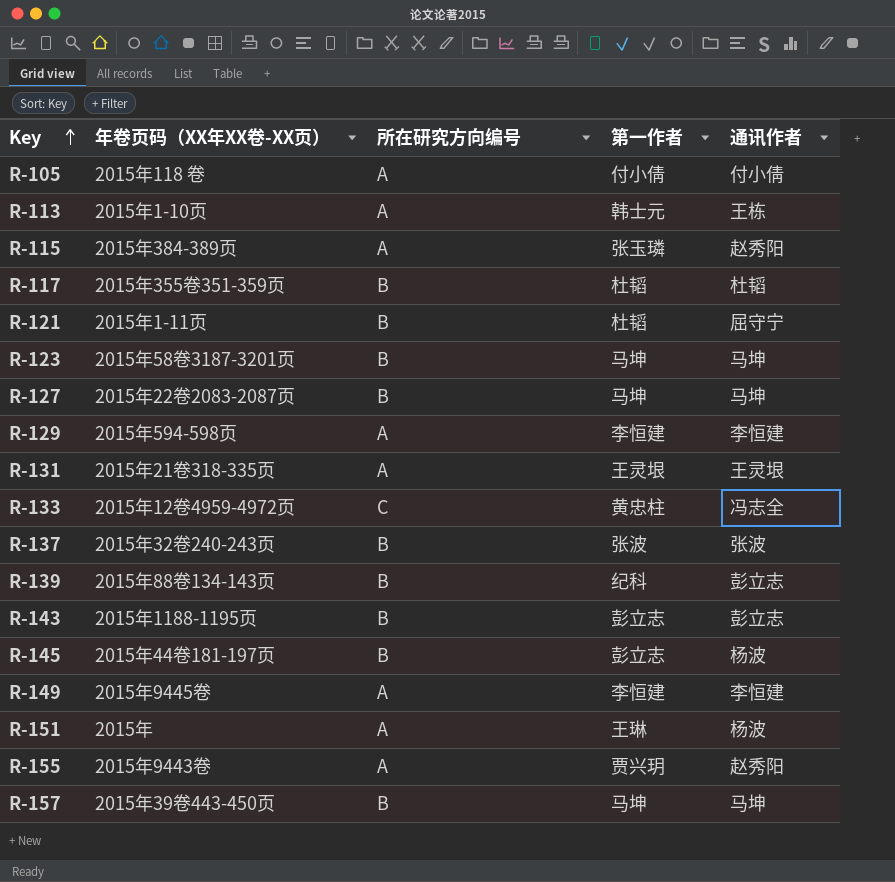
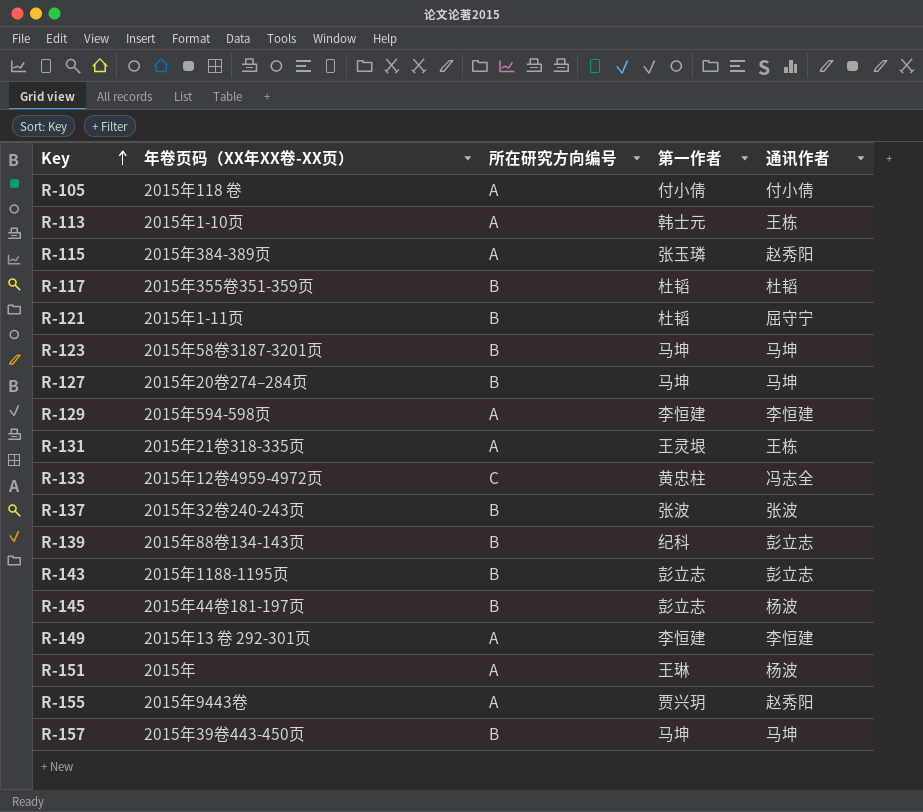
R-127 | 年卷页码（XX年XX卷-XX页）: 2015年22卷2083-2087页 -> 2015年20卷274–284页
R-131 | 通讯作者: 王灵垠 -> 王栋
R-149 | 年卷页码（XX年XX卷-XX页）: 2015年9445卷 -> 2015年13 卷 292-301页

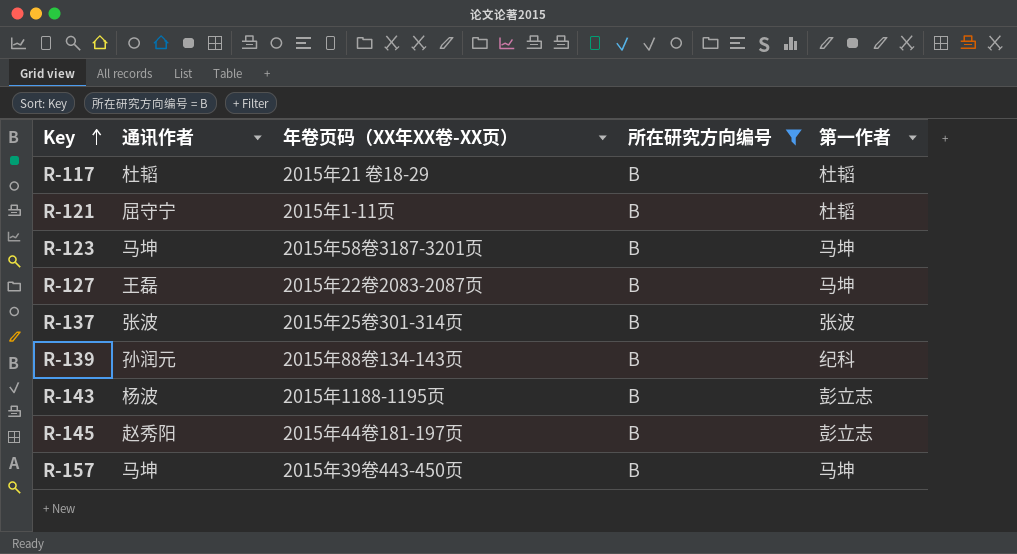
filter: none -> 所在研究方向编号 = B
column 通讯作者 | position: 5 -> 2
R-117 | 年卷页码（XX年XX卷-XX页）: 2015年355卷351-359页 -> 2015年21 卷18-29
R-127 | 通讯作者: 马坤 -> 王磊
R-127 | 年卷页码（XX年XX卷-XX页）: 2015年20卷274–284页 -> 2015年22卷2083-2087页
R-137 | 年卷页码（XX年XX卷-XX页）: 2015年32卷240-243页 -> 2015年25卷301-314页
R-139 | 通讯作者: 彭立志 -> 孙润元
R-143 | 通讯作者: 彭立志 -> 杨波
R-145 | 通讯作者: 杨波 -> 赵秀阳

